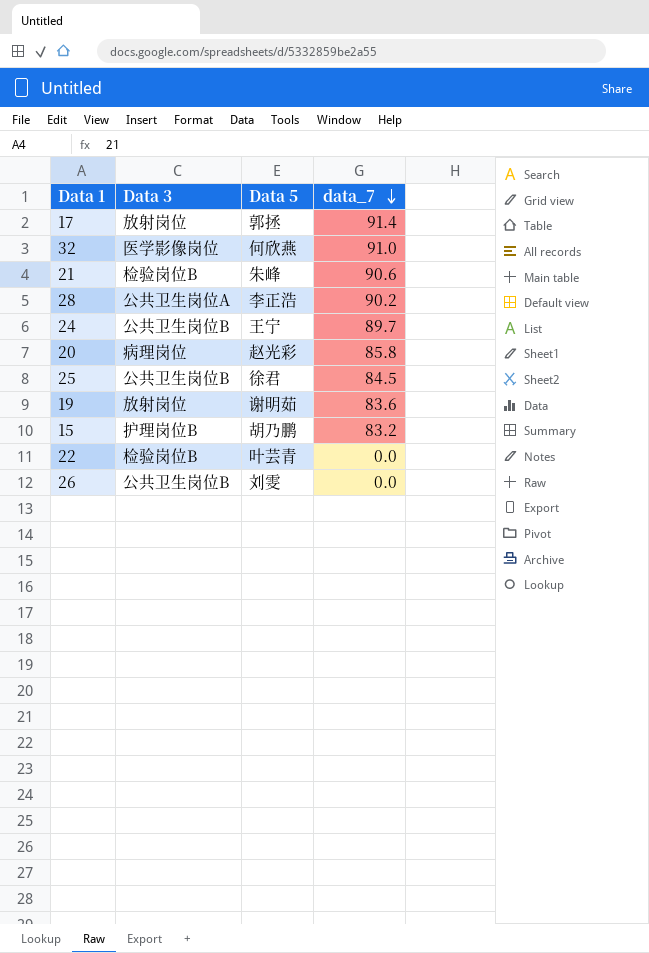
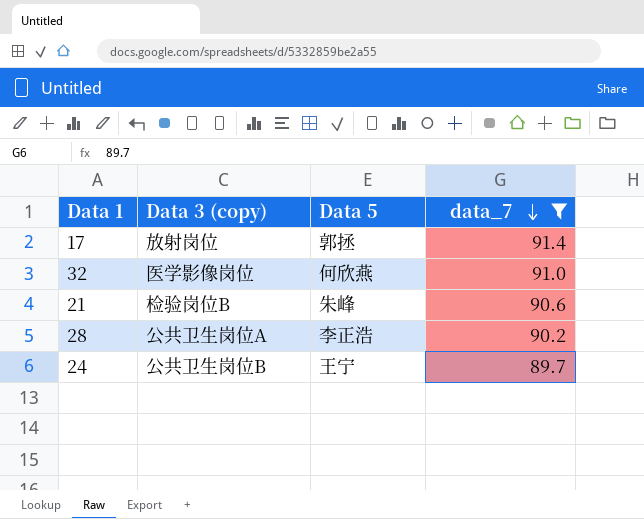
filter: none -> data_7 >= 89.7
column name: Data 3 -> Data 3 (copy)

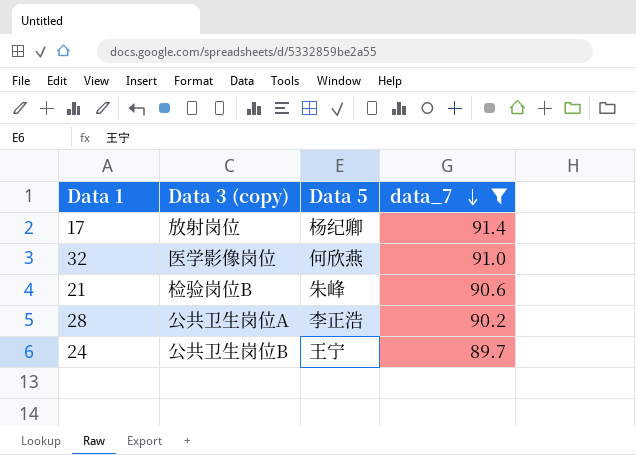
17 | Data 5: 郭拯 -> 杨纪卿

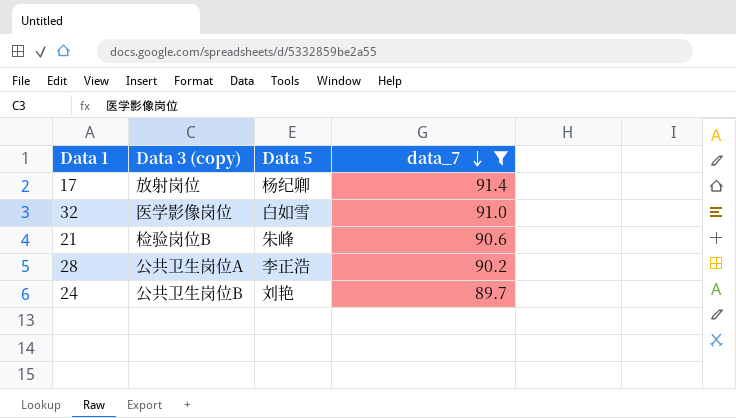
32 | Data 5: 何欣燕 -> 白如雪
24 | Data 5: 王宁 -> 刘艳

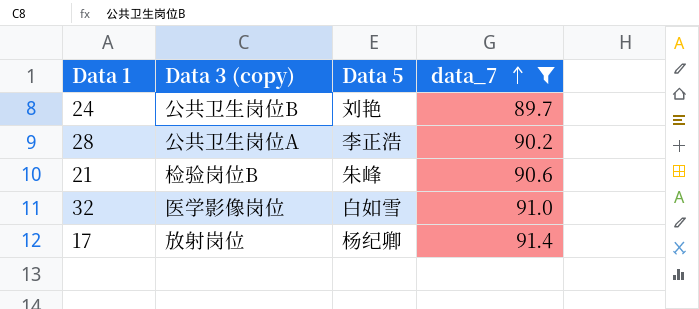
row order: data_7 descending -> data_7 ascending

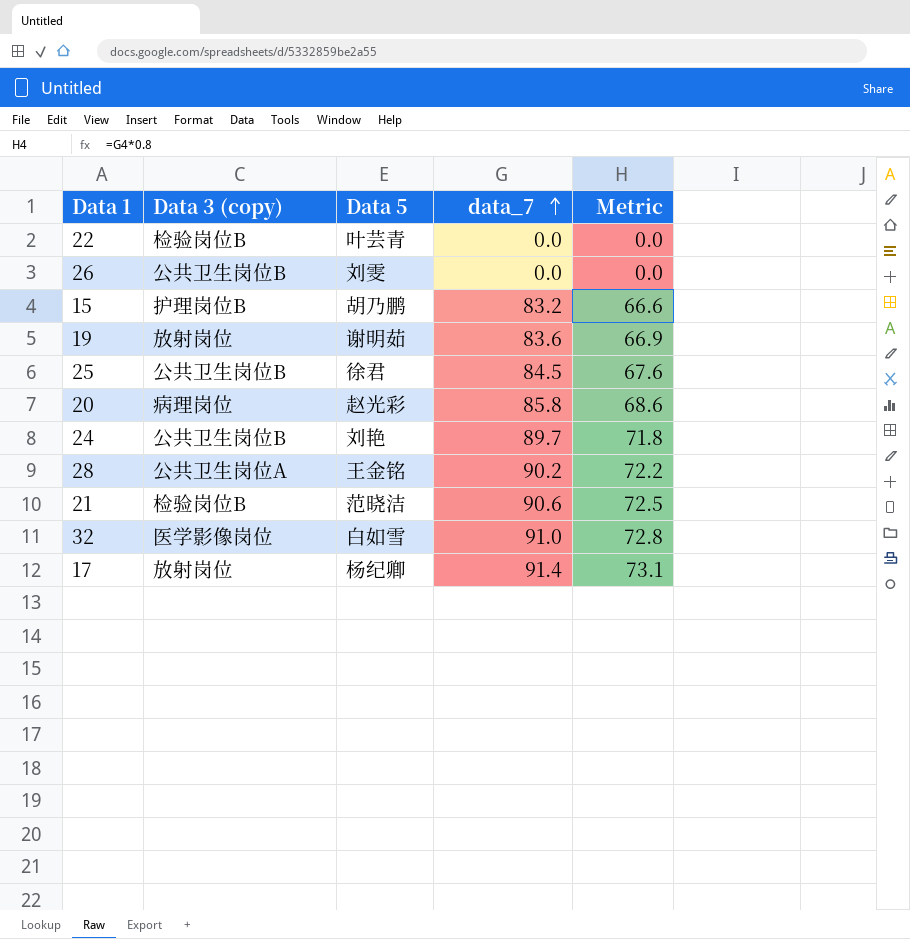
filter: data_7 >= 89.7 -> none
column Metric | formula: none -> [data_7] * 0.8
28 | Data 5: 李正浩 -> 王金铭
21 | Data 5: 朱峰 -> 范晓洁

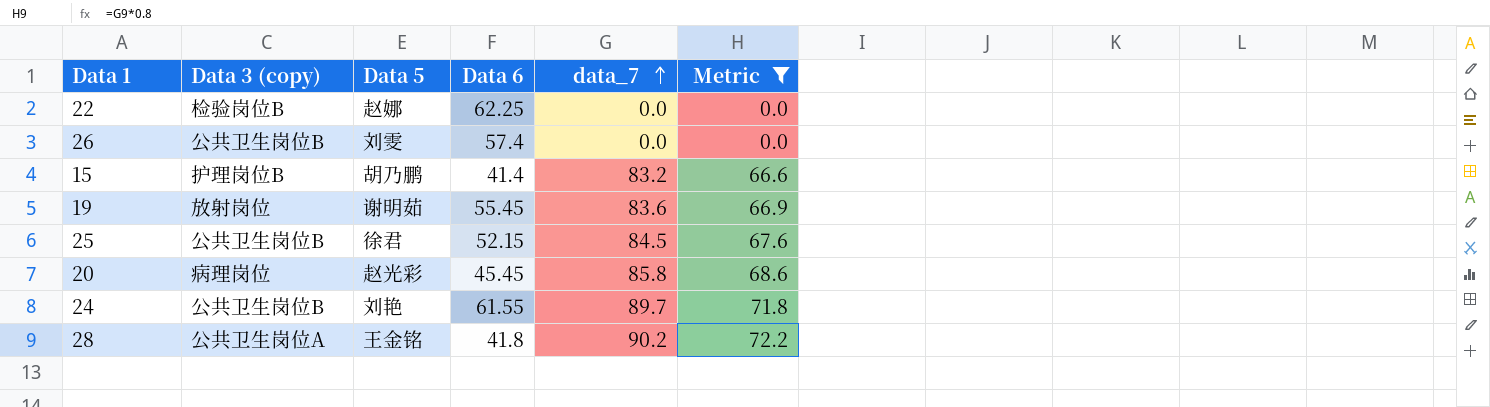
filter: none -> Metric <= 72.2
column Data 6 | position: none -> 4
22 | Data 5: 叶芸青 -> 赵娜

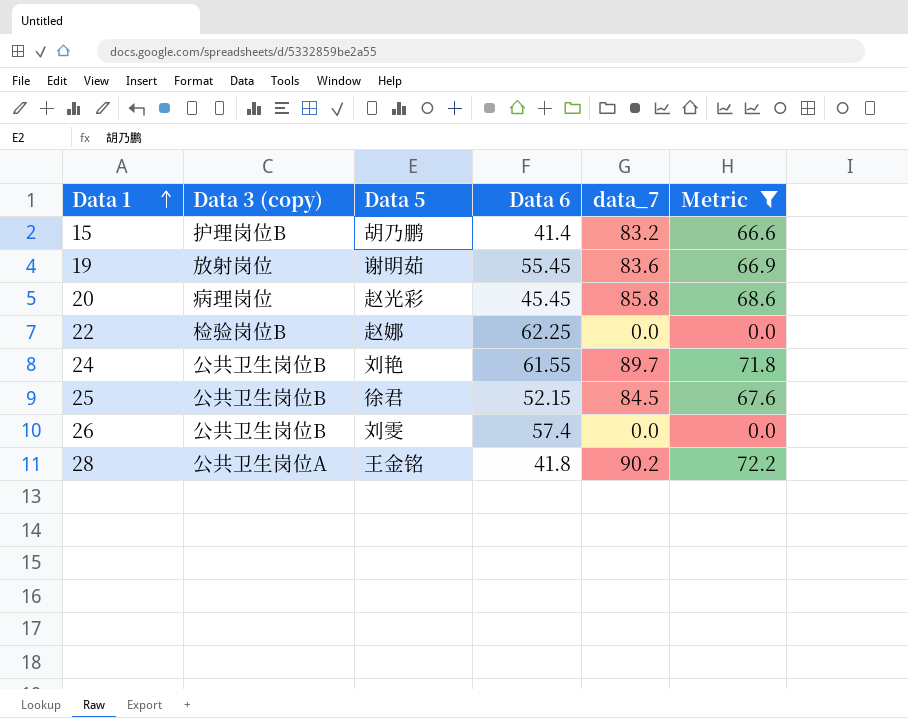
row order: data_7 ascending -> Data 1 ascending

